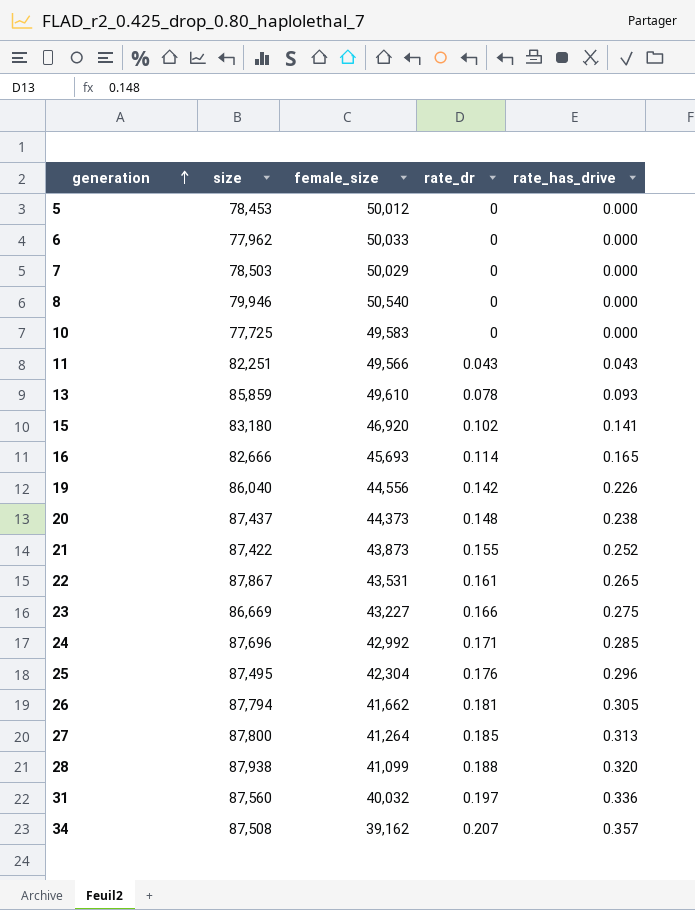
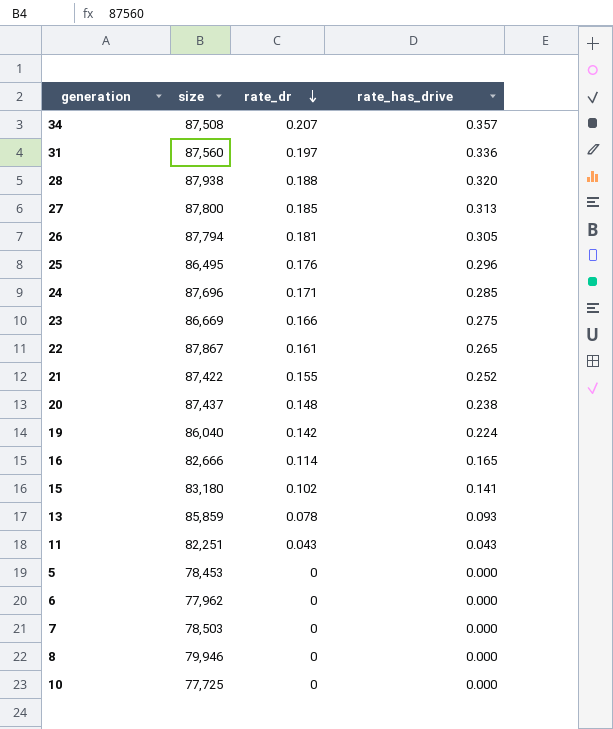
row order: generation ascending -> rate_dr descending
column female_size | position: 3 -> none
25 | size: 87,495 -> 86,495
19 | rate_has_drive: 0.226 -> 0.224

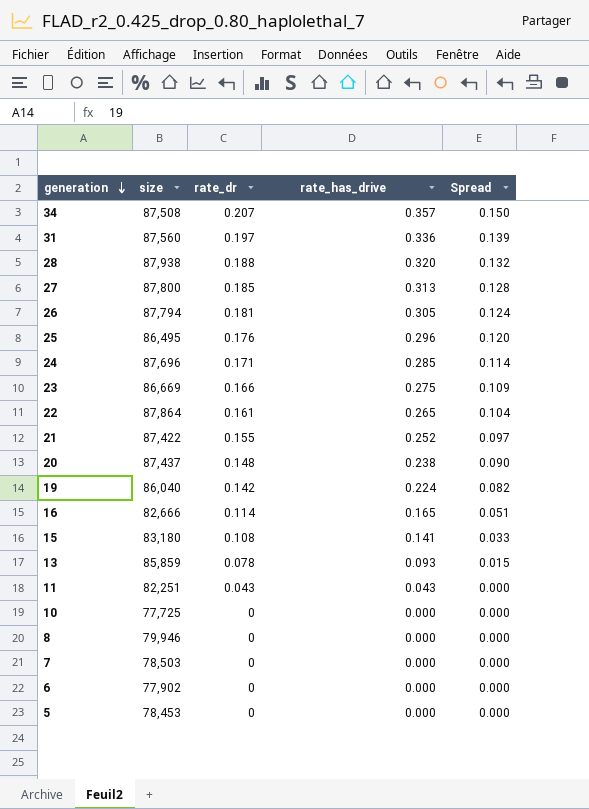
row order: rate_dr descending -> generation descending
column Spread | formula: none -> [rate_has_drive] - [rate_dr]
22 | size: 87,867 -> 87,864
15 | rate_dr: 0.102 -> 0.108
6 | size: 77,962 -> 77,902

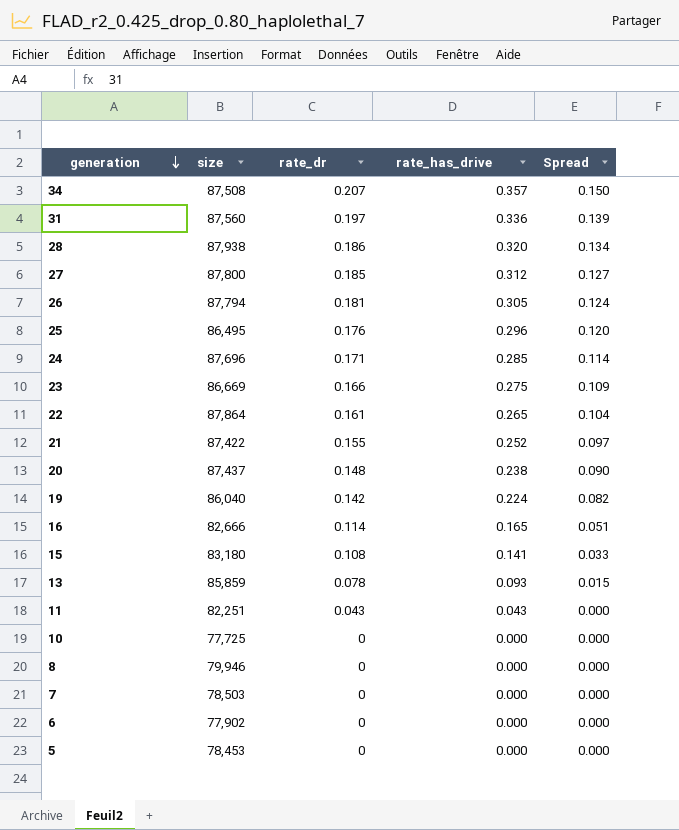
28 | rate_dr: 0.188 -> 0.186
28 | Spread: 0.132 -> 0.134
27 | rate_has_drive: 0.313 -> 0.312
27 | Spread: 0.128 -> 0.127

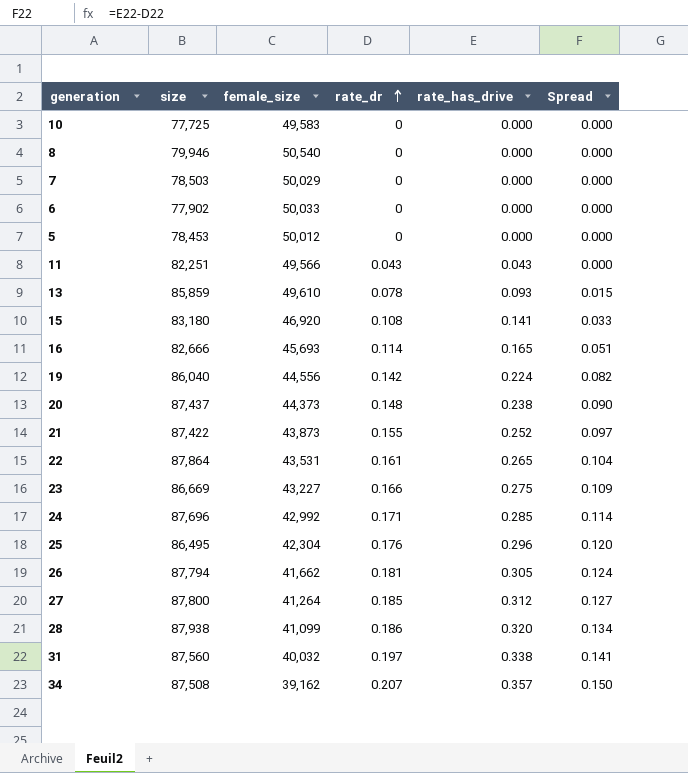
row order: generation descending -> rate_dr ascending
column female_size | position: none -> 3
31 | rate_has_drive: 0.336 -> 0.338
31 | Spread: 0.139 -> 0.141

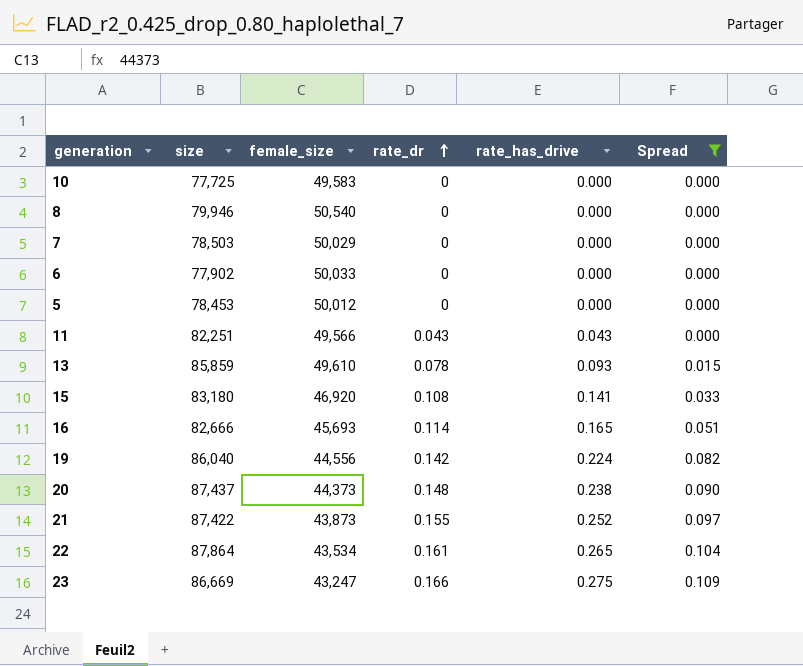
filter: none -> Spread <= 0.109
22 | female_size: 43,531 -> 43,534
23 | female_size: 43,227 -> 43,247

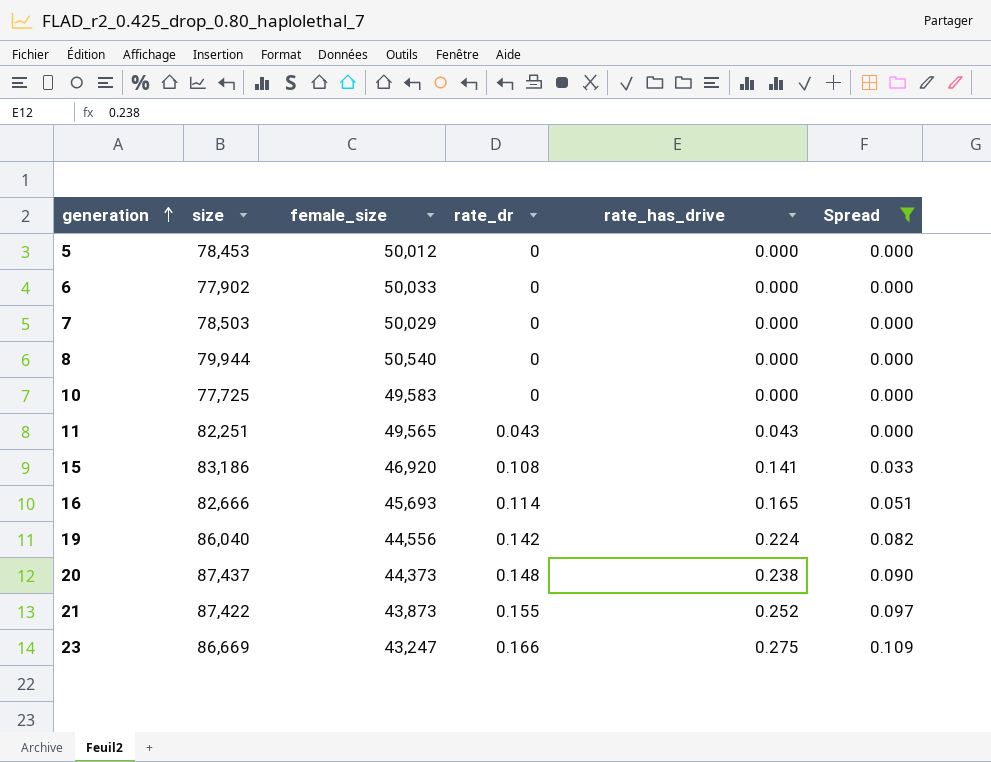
row order: rate_dr ascending -> generation ascending
row 13: 85,859 | 49,610 | 0.078 | 0.093 | 0.015 -> none
row 22: 87,864 | 43,534 | 0.161 | 0.265 | 0.104 -> none
8 | size: 79,946 -> 79,944
11 | female_size: 49,566 -> 49,565
15 | size: 83,180 -> 83,186

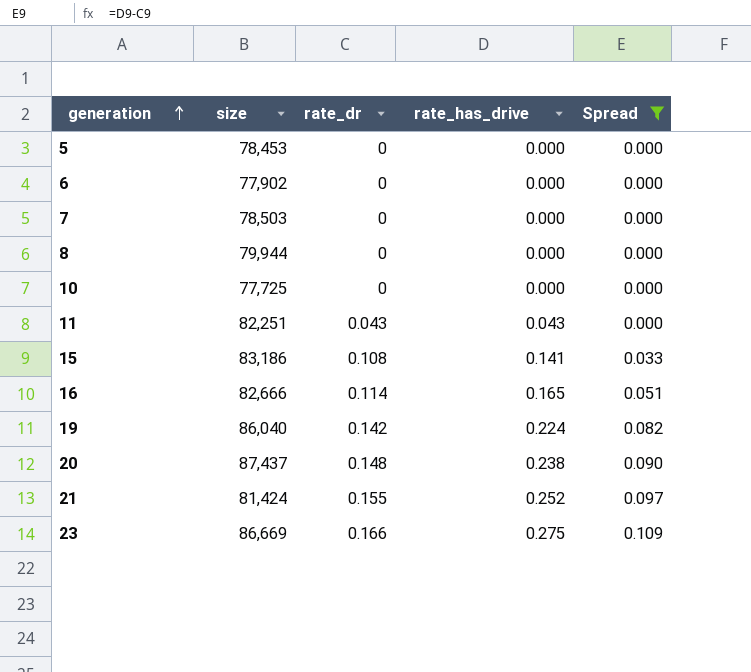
column female_size | position: 3 -> none
21 | size: 87,422 -> 81,424

